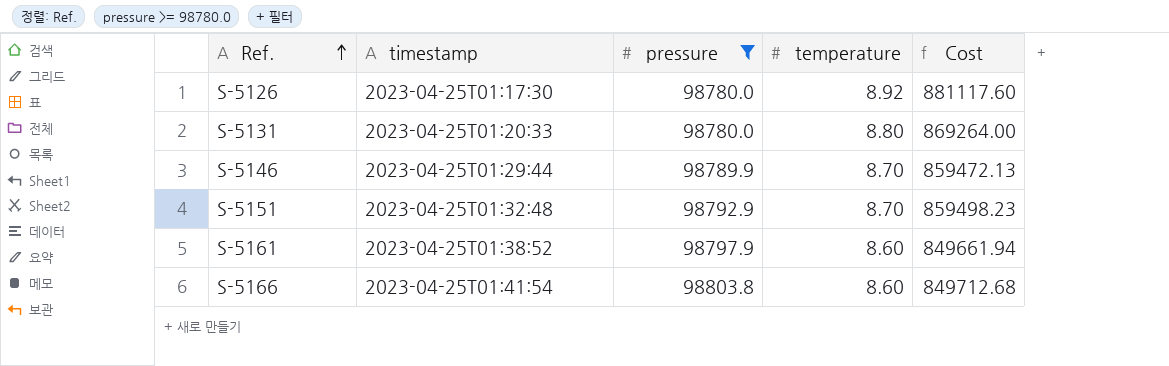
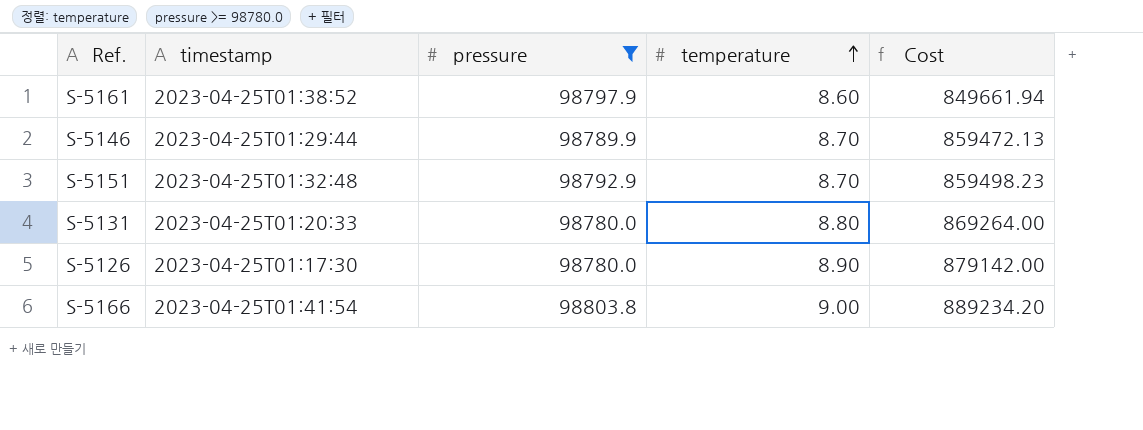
row order: Ref. ascending -> temperature ascending
S-5126 | temperature: 8.92 -> 8.90
S-5126 | Cost: 881117.60 -> 879142.00
S-5166 | temperature: 8.60 -> 9.00
S-5166 | Cost: 849712.68 -> 889234.20

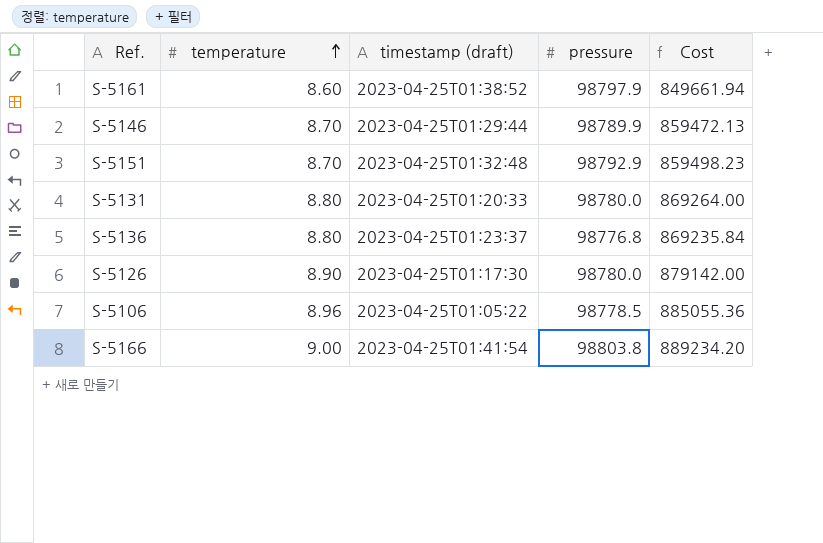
filter: pressure >= 98780.0 -> none
column temperature | position: 4 -> 2
column name: timestamp -> timestamp (draft)

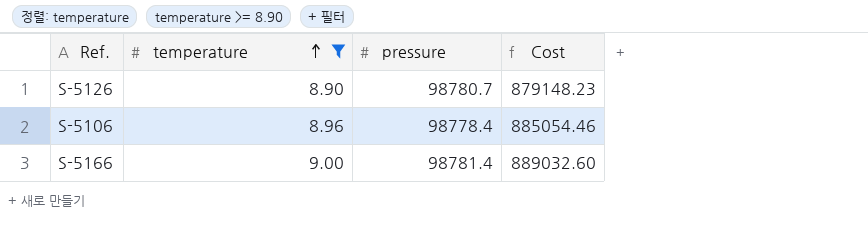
filter: none -> temperature >= 8.90
column timestamp (draft) | position: 3 -> none
S-5126 | pressure: 98780.0 -> 98780.7
S-5126 | Cost: 879142.00 -> 879148.23
S-5106 | pressure: 98778.5 -> 98778.4
S-5106 | Cost: 885055.36 -> 885054.46
S-5166 | pressure: 98803.8 -> 98781.4
S-5166 | Cost: 889234.20 -> 889032.60

